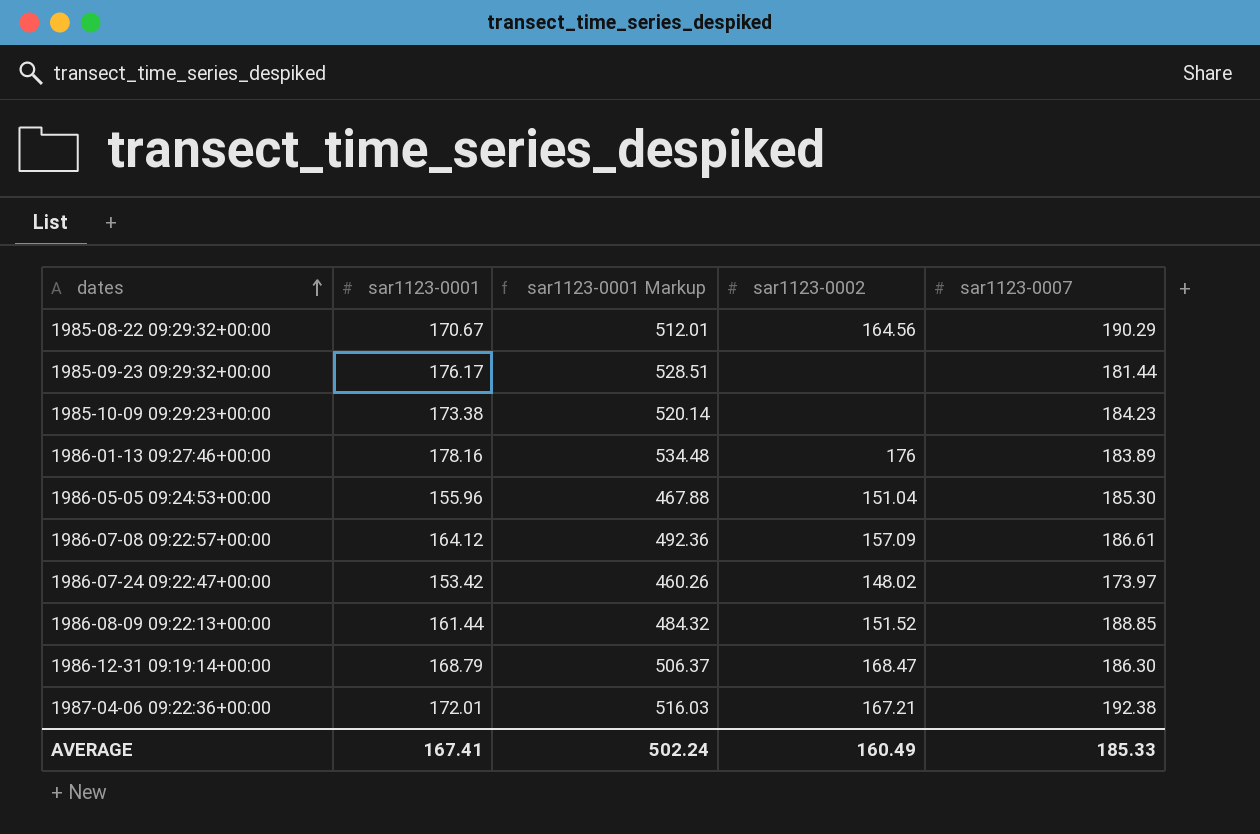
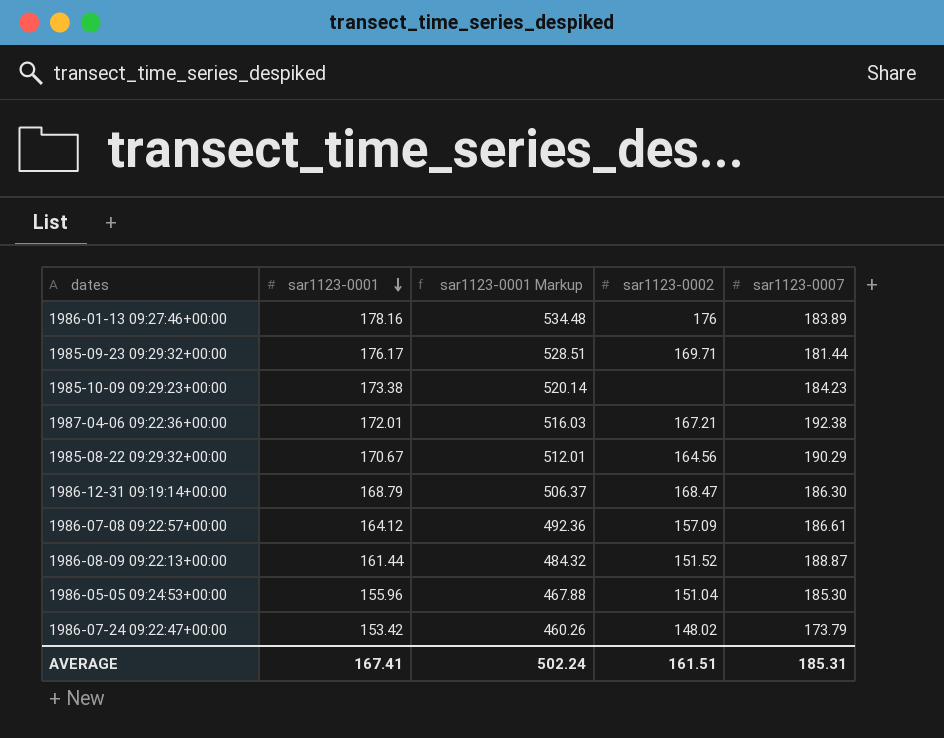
row order: dates ascending -> sar1123-0001 descending
1985-09-23 09:29:32+00:00 | sar1123-0002: none -> 169.71
1986-08-09 09:22:13+00:00 | sar1123-0007: 188.85 -> 188.87
1986-07-24 09:22:47+00:00 | sar1123-0007: 173.97 -> 173.79
AVERAGE | sar1123-0002: 160.49 -> 161.51
AVERAGE | sar1123-0007: 185.33 -> 185.31

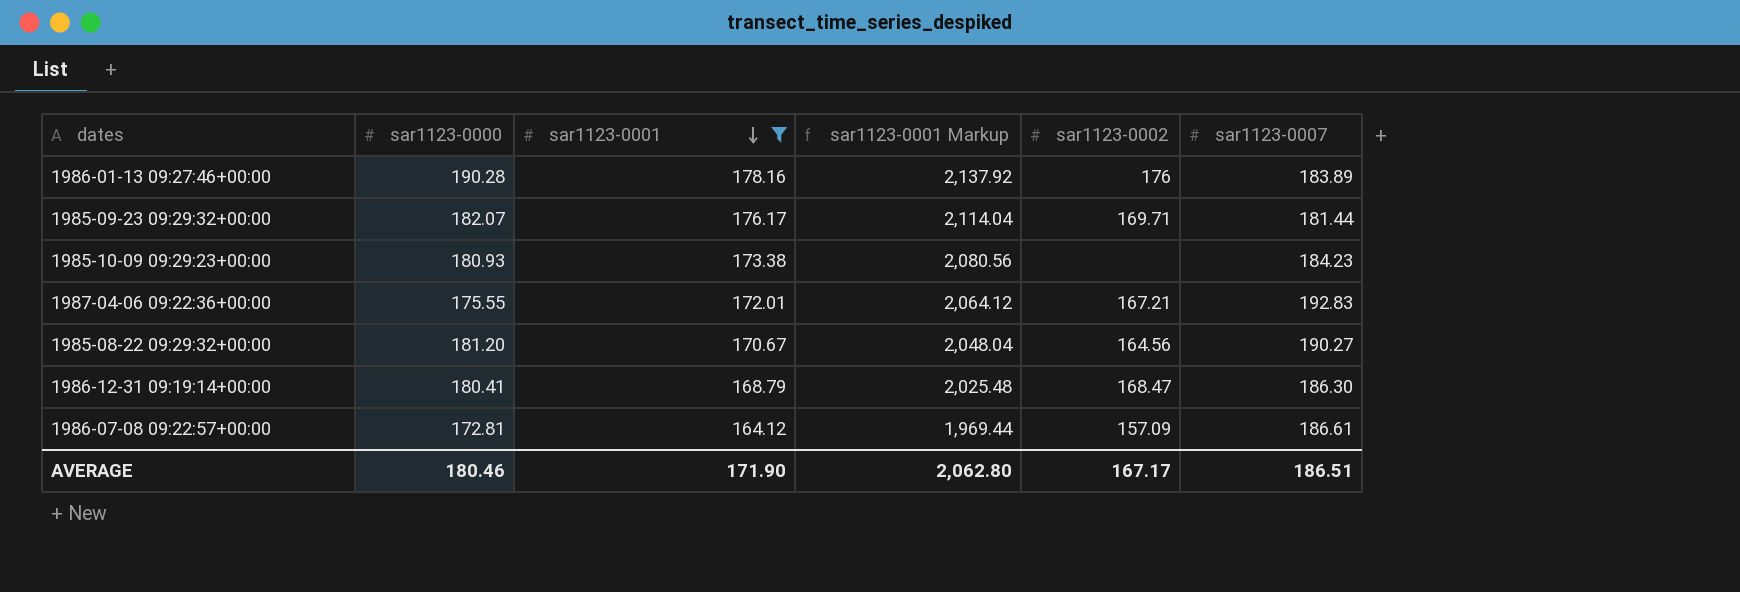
filter: none -> sar1123-0001 >= 164.12
column sar1123-0000 | position: none -> 2
column sar1123-0001 Markup | formula: [sar1123-0001] * 3 -> [sar1123-0001] * 12
1987-04-06 09:22:36+00:00 | sar1123-0007: 192.38 -> 192.83
1985-08-22 09:29:32+00:00 | sar1123-0007: 190.29 -> 190.27
AVERAGE | sar1123-0001: 167.41 -> 171.90
AVERAGE | sar1123-0001 Markup: 502.24 -> 2,062.80
AVERAGE | sar1123-0002: 161.51 -> 167.17
AVERAGE | sar1123-0007: 185.31 -> 186.51

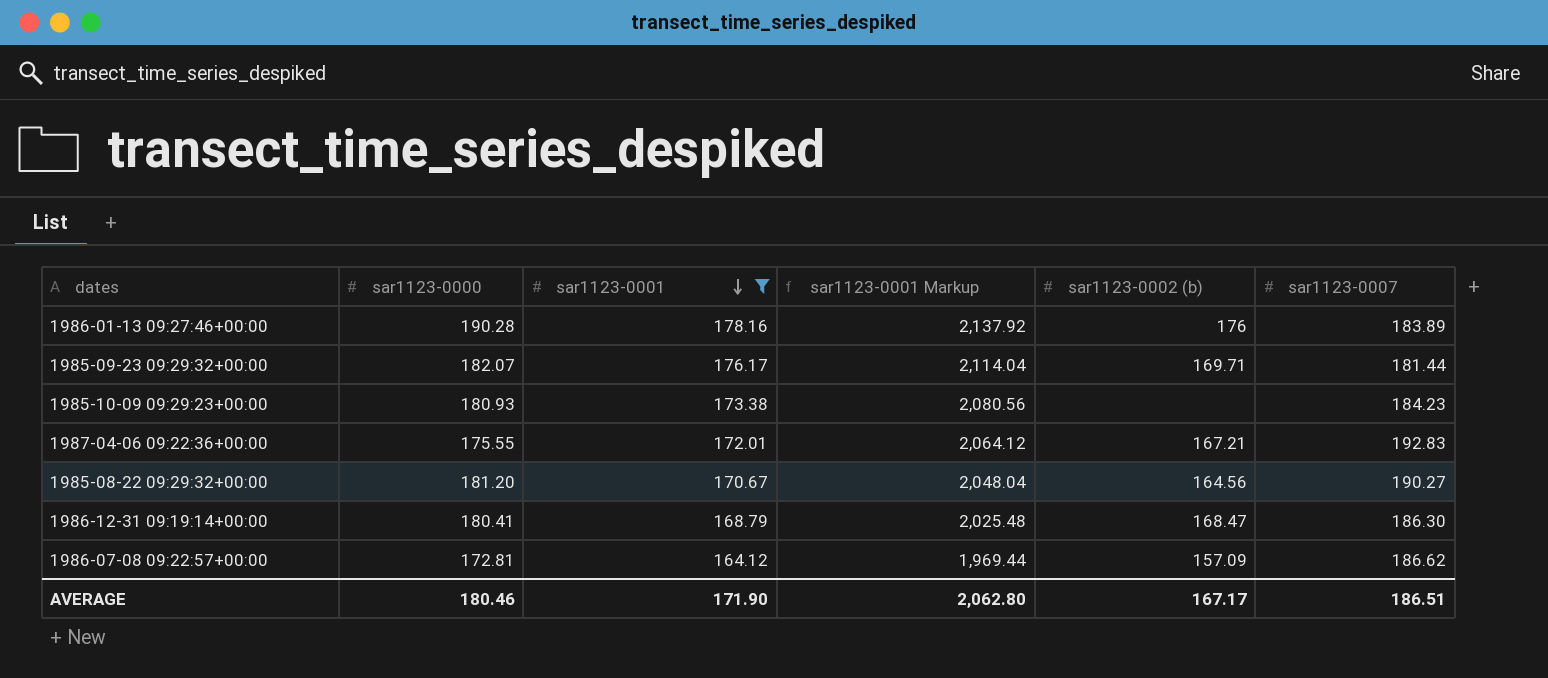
column name: sar1123-0002 -> sar1123-0002 (b)
1986-07-08 09:22:57+00:00 | sar1123-0007: 186.61 -> 186.62

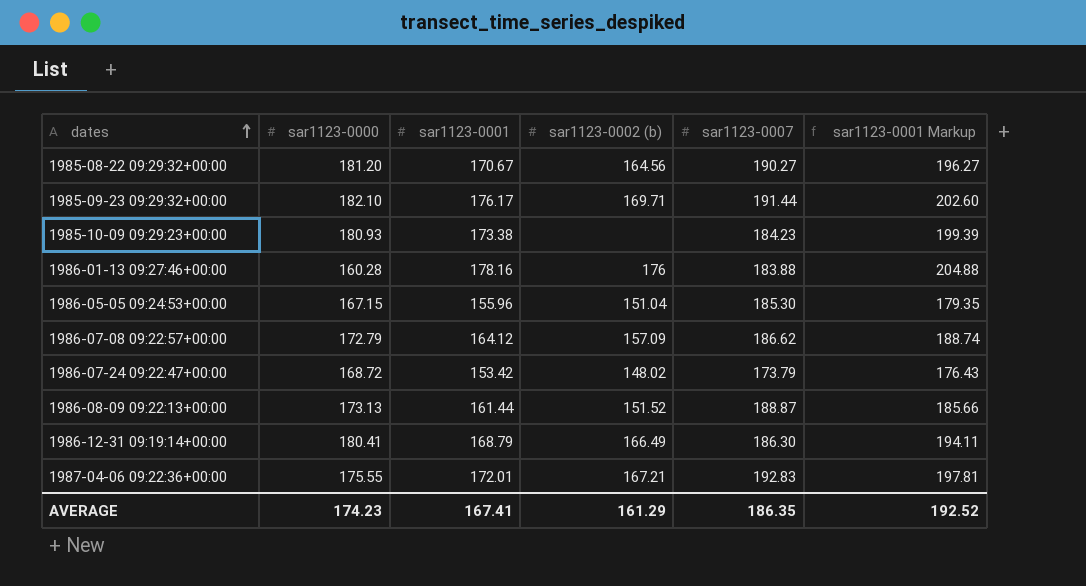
filter: sar1123-0001 >= 164.12 -> none
row order: sar1123-0001 descending -> dates ascending
column sar1123-0001 Markup | formula: [sar1123-0001] * 12 -> [sar1123-0001] * 1.15
column sar1123-0001 Markup | position: 4 -> 6
1985-09-23 09:29:32+00:00 | sar1123-0000: 182.07 -> 182.10
1985-09-23 09:29:32+00:00 | sar1123-0007: 181.44 -> 191.44
1986-01-13 09:27:46+00:00 | sar1123-0000: 190.28 -> 160.28
1986-01-13 09:27:46+00:00 | sar1123-0007: 183.89 -> 183.88
1986-07-08 09:22:57+00:00 | sar1123-0000: 172.81 -> 172.79
1986-12-31 09:19:14+00:00 | sar1123-0002 (b): 168.47 -> 166.49
AVERAGE | sar1123-0000: 180.46 -> 174.23
AVERAGE | sar1123-0001: 171.90 -> 167.41
AVERAGE | sar1123-0002 (b): 167.17 -> 161.29
AVERAGE | sar1123-0007: 186.51 -> 186.35
AVERAGE | sar1123-0001 Markup: 2,062.80 -> 192.52

